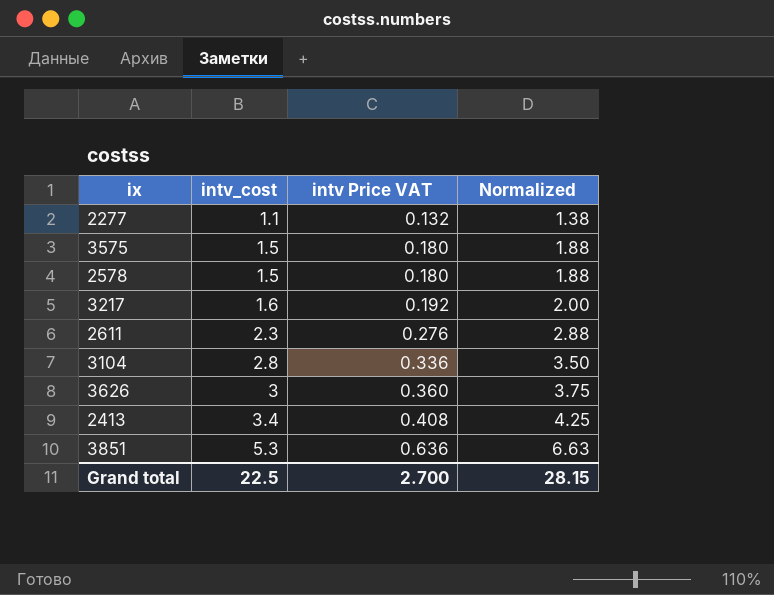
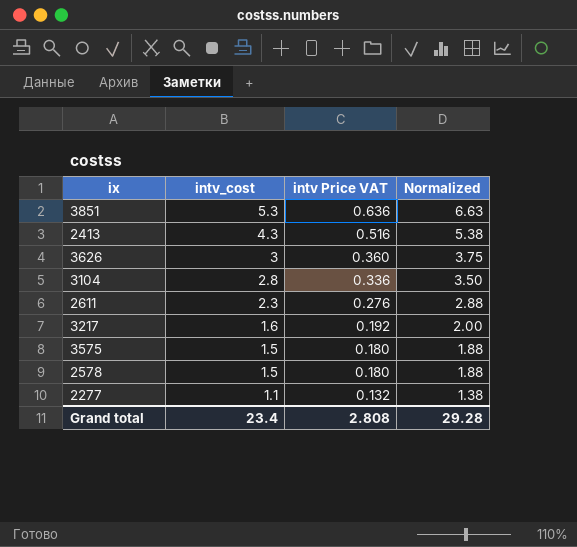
row order: intv_cost ascending -> intv_cost descending
2413 | intv_cost: 3.4 -> 4.3
2413 | intv Price VAT: 0.408 -> 0.516
2413 | Normalized: 4.25 -> 5.38
Grand total | intv_cost: 22.5 -> 23.4
Grand total | intv Price VAT: 2.700 -> 2.808
Grand total | Normalized: 28.15 -> 29.28

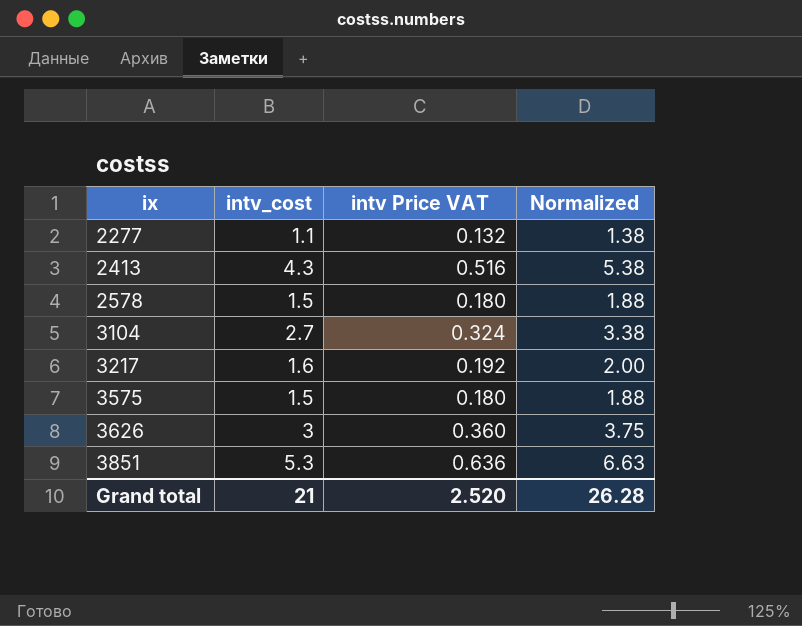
row order: intv_cost descending -> ix ascending
row 2611: 2.3 | 0.276 | 2.88 -> none
3104 | intv_cost: 2.8 -> 2.7
3104 | intv Price VAT: 0.336 -> 0.324
3104 | Normalized: 3.50 -> 3.38
Grand total | intv_cost: 23.4 -> 21
Grand total | intv Price VAT: 2.808 -> 2.520
Grand total | Normalized: 29.28 -> 26.28

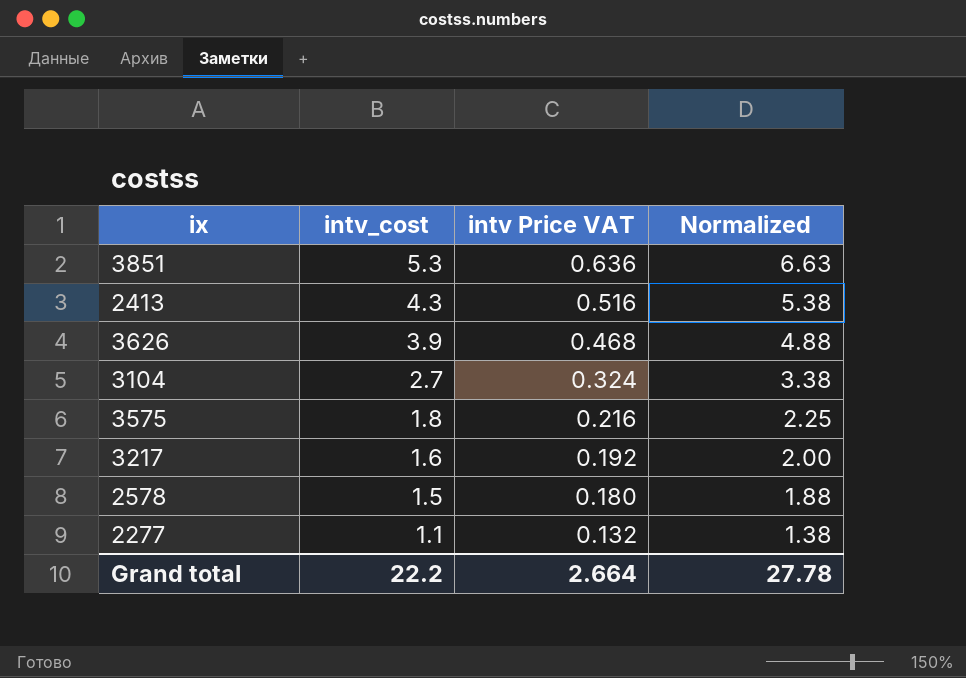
row order: ix ascending -> intv_cost descending
3626 | intv_cost: 3 -> 3.9
3626 | intv Price VAT: 0.360 -> 0.468
3626 | Normalized: 3.75 -> 4.88
3575 | intv_cost: 1.5 -> 1.8
3575 | intv Price VAT: 0.180 -> 0.216
3575 | Normalized: 1.88 -> 2.25
Grand total | intv_cost: 21 -> 22.2
Grand total | intv Price VAT: 2.520 -> 2.664
Grand total | Normalized: 26.28 -> 27.78

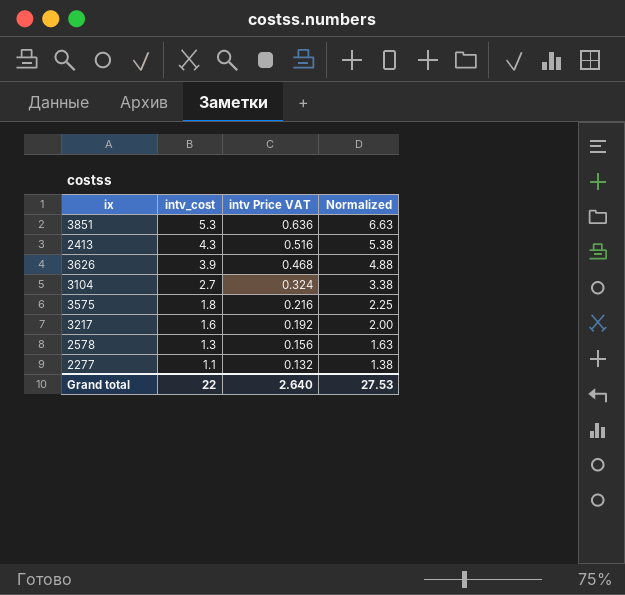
2578 | intv_cost: 1.5 -> 1.3
2578 | intv Price VAT: 0.180 -> 0.156
2578 | Normalized: 1.88 -> 1.63
Grand total | intv_cost: 22.2 -> 22
Grand total | intv Price VAT: 2.664 -> 2.640
Grand total | Normalized: 27.78 -> 27.53

